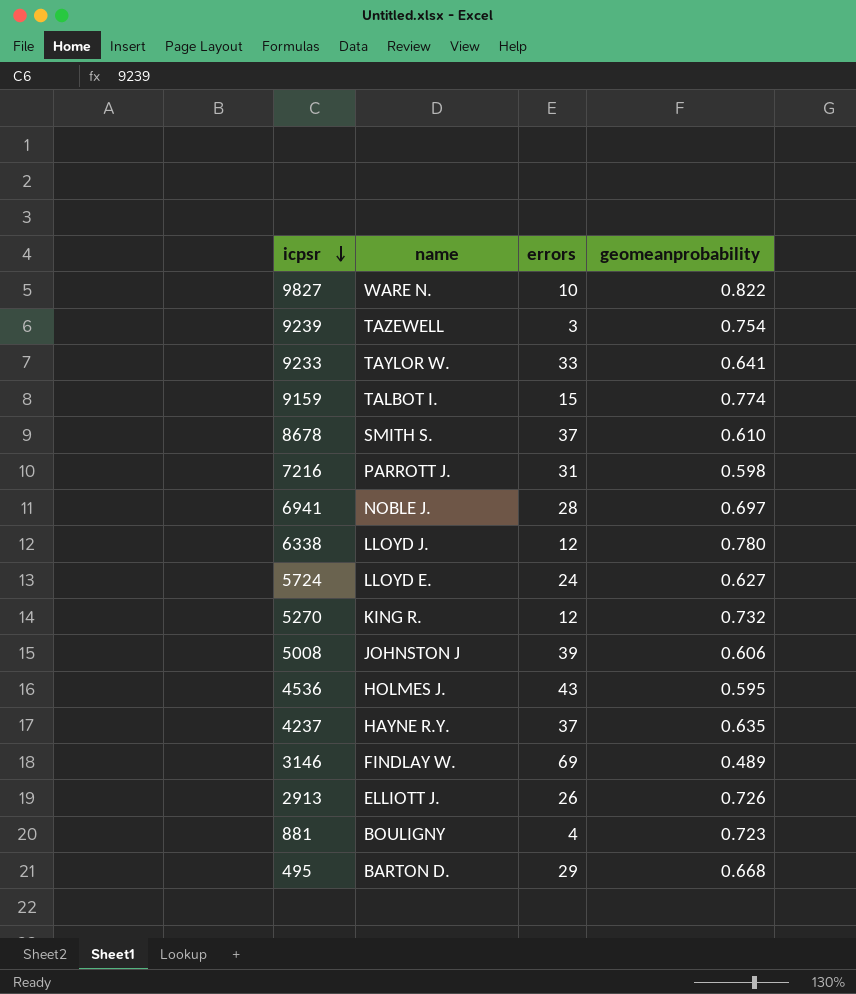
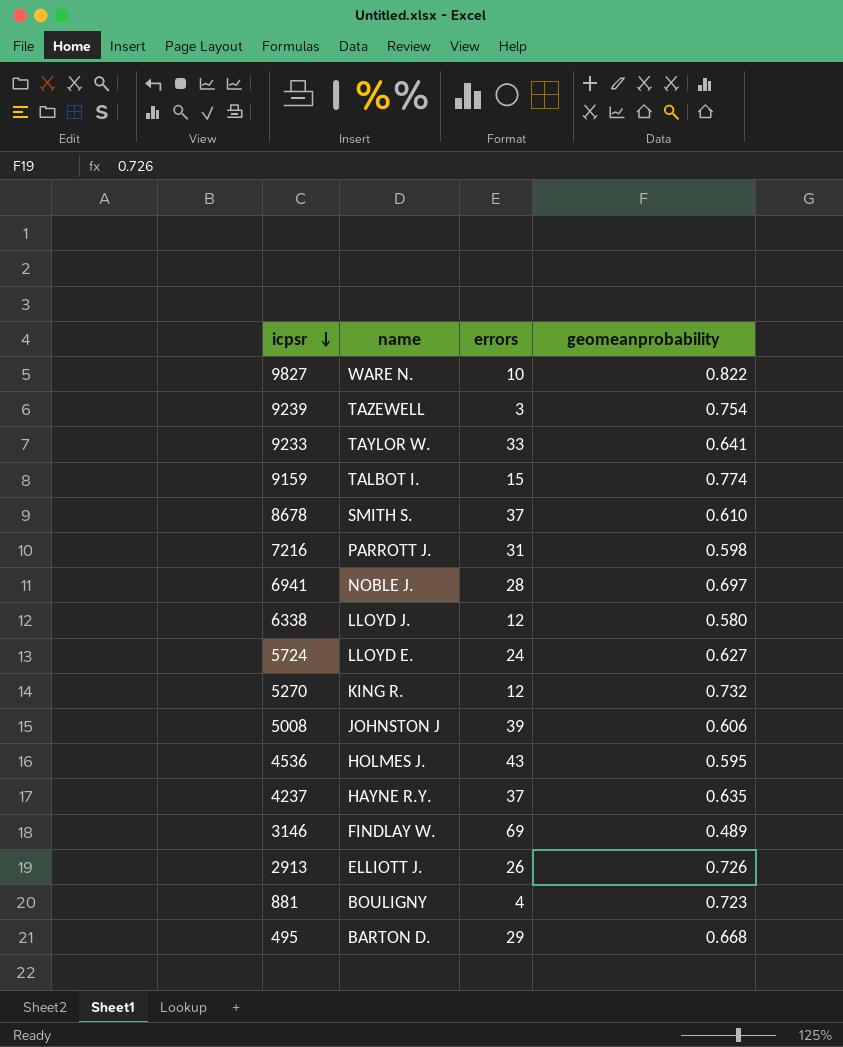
6338 | geomeanprobability: 0.780 -> 0.580

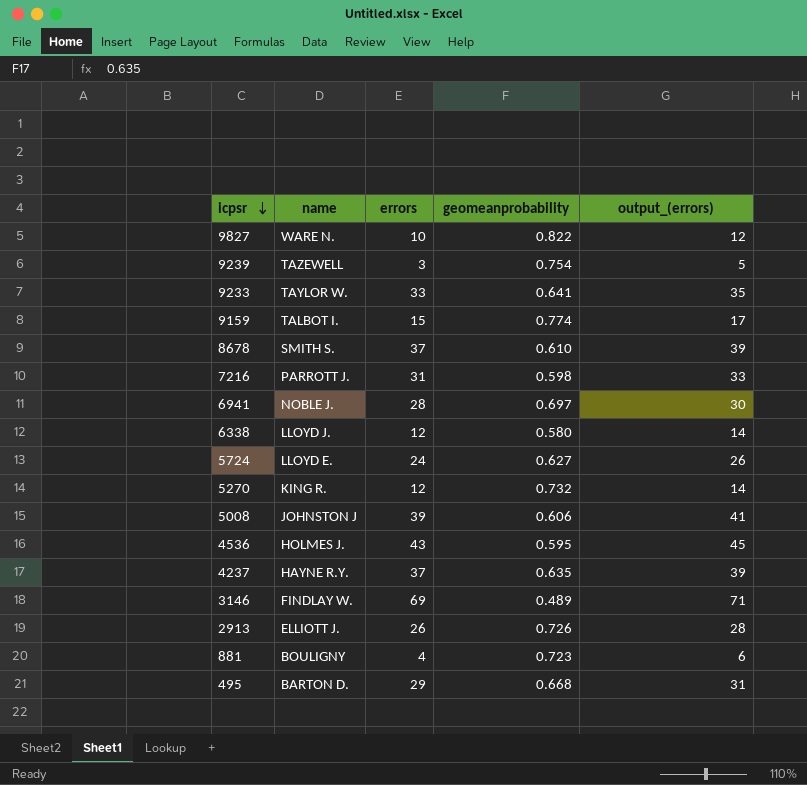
column output_(errors) | formula: none -> [errors] + 2

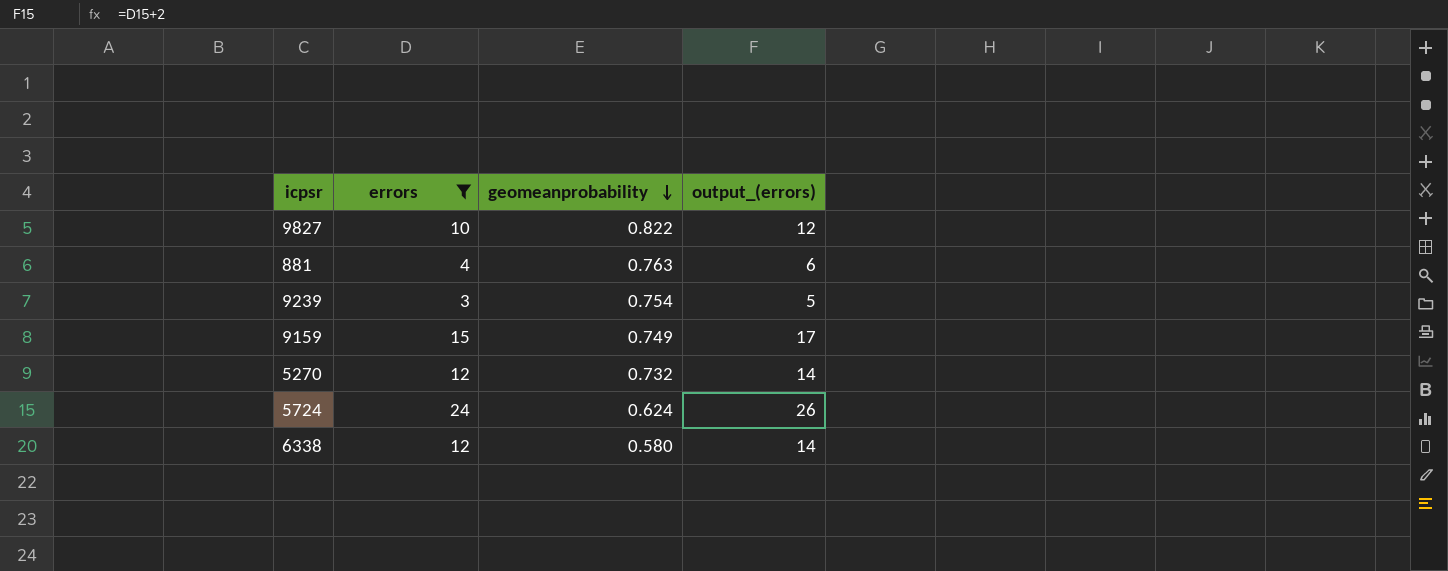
filter: none -> errors <= 24
row order: icpsr descending -> geomeanprobability descending
column name | position: 2 -> none
881 | geomeanprobability: 0.723 -> 0.763
9159 | geomeanprobability: 0.774 -> 0.749
5724 | geomeanprobability: 0.627 -> 0.624

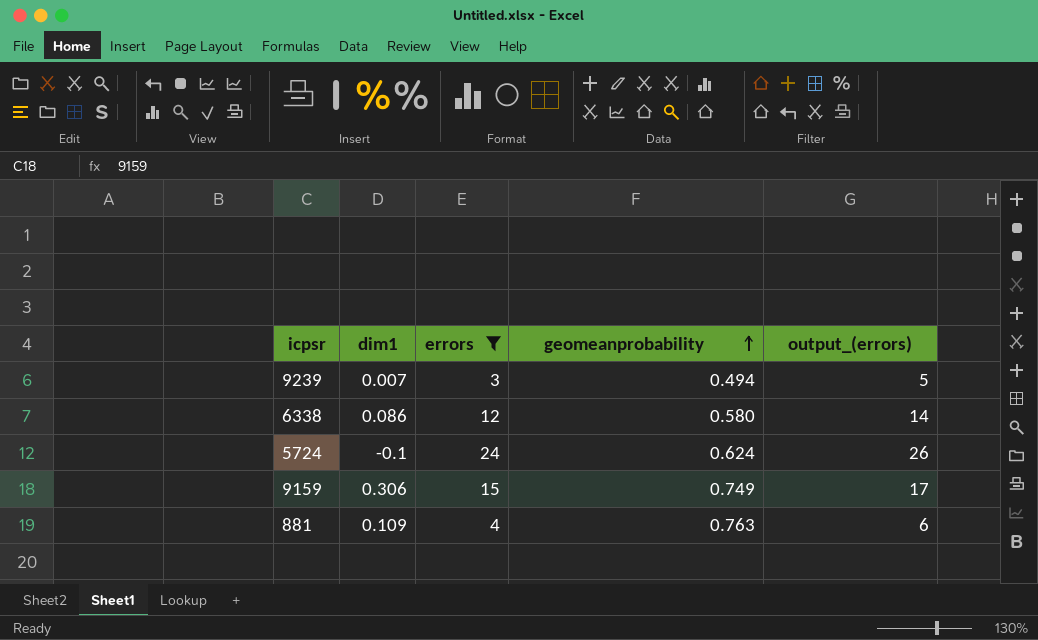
row order: geomeanprobability descending -> geomeanprobability ascending
column dim1 | position: none -> 2
row 9827: 10 | 0.822 | 12 -> none
row 5270: 12 | 0.732 | 14 -> none
9239 | geomeanprobability: 0.754 -> 0.494

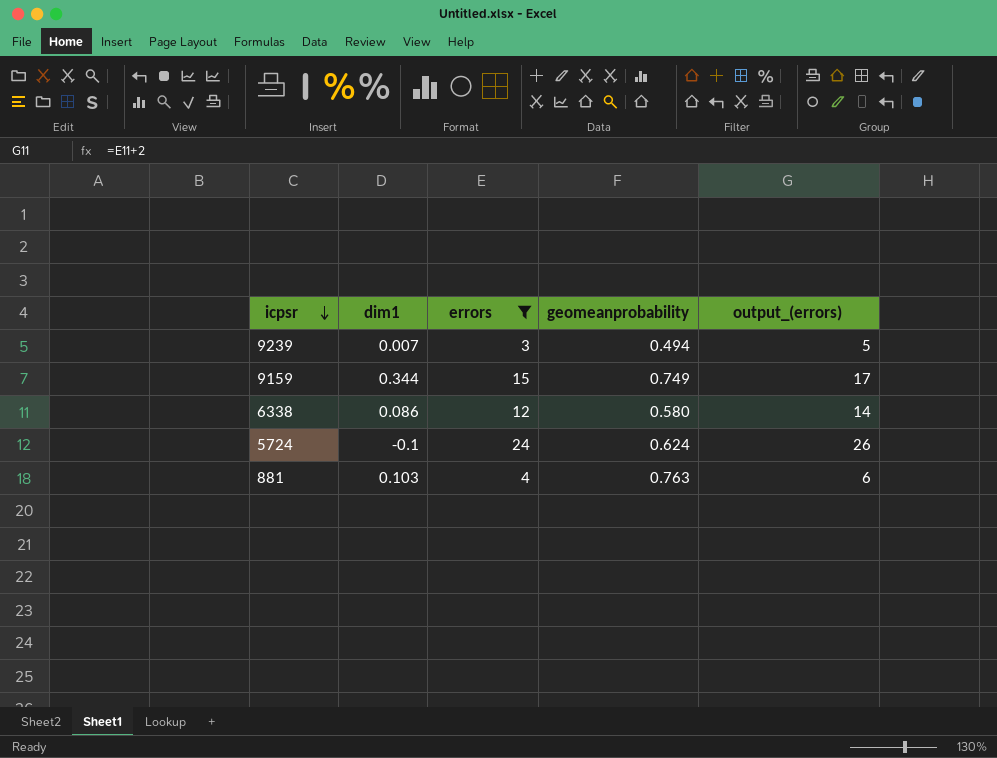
row order: geomeanprobability ascending -> icpsr descending
9159 | dim1: 0.306 -> 0.344
881 | dim1: 0.109 -> 0.103

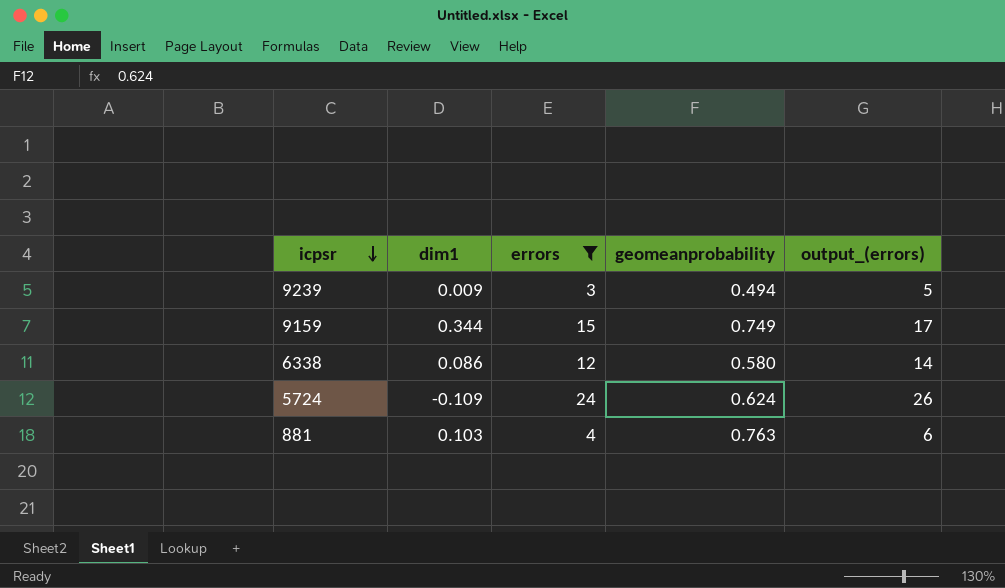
9239 | dim1: 0.007 -> 0.009
5724 | dim1: -0.1 -> -0.109

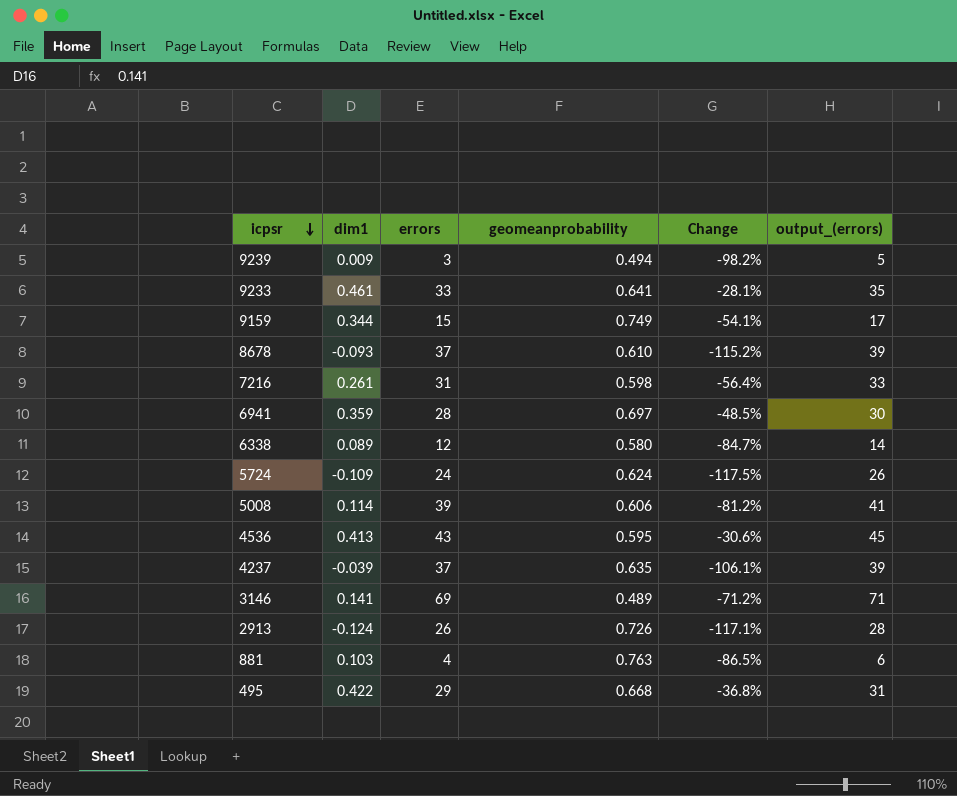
filter: errors <= 24 -> none
column Change | formula: none -> ([dim1] - [geomeanprobability]) / [geomeanprobability]
6338 | dim1: 0.086 -> 0.089

